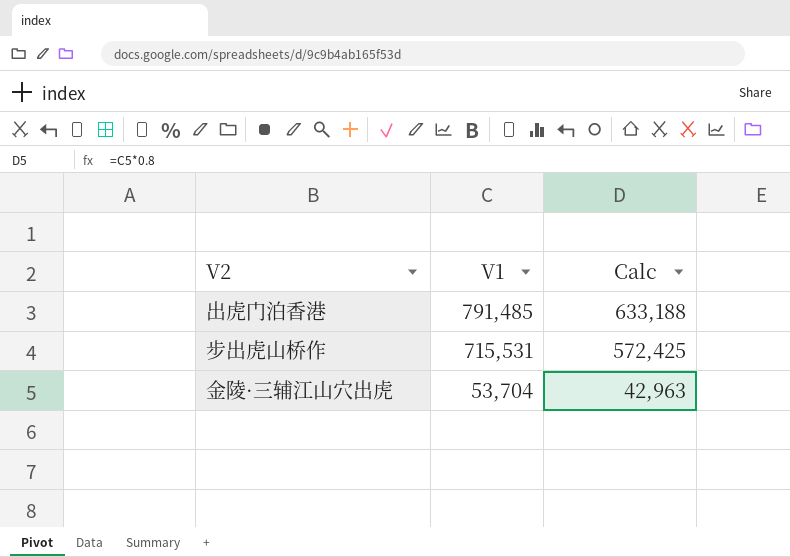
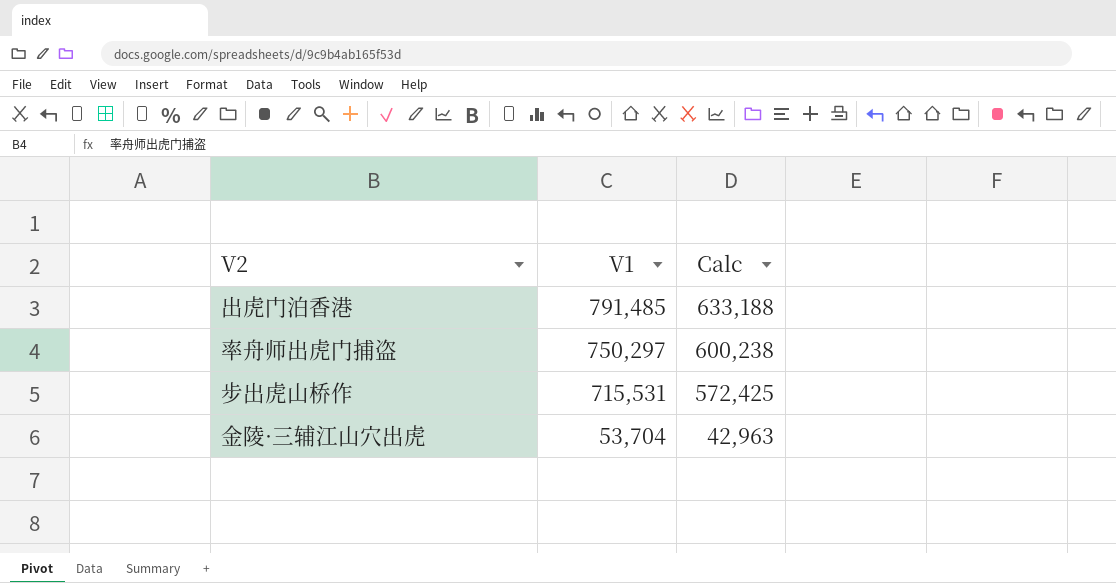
row 率舟师出虎门捕盗: none -> 750,297 | 600,238

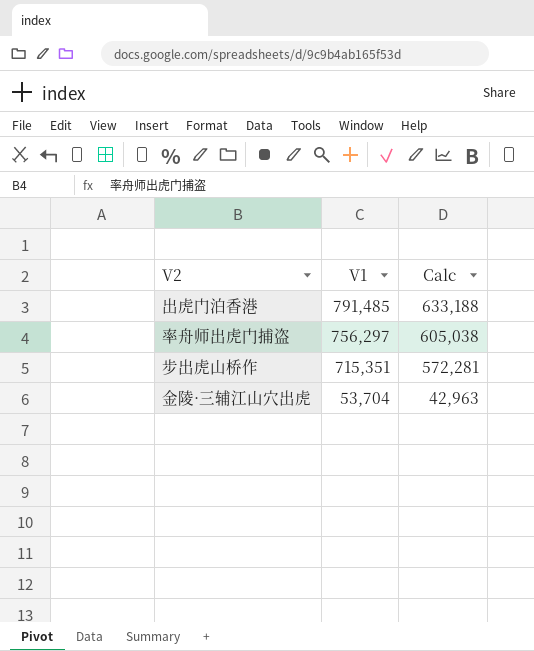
率舟师出虎门捕盗 | V1: 750,297 -> 756,297
率舟师出虎门捕盗 | Calc: 600,238 -> 605,038
步出虎山桥作 | V1: 715,531 -> 715,351
步出虎山桥作 | Calc: 572,425 -> 572,281

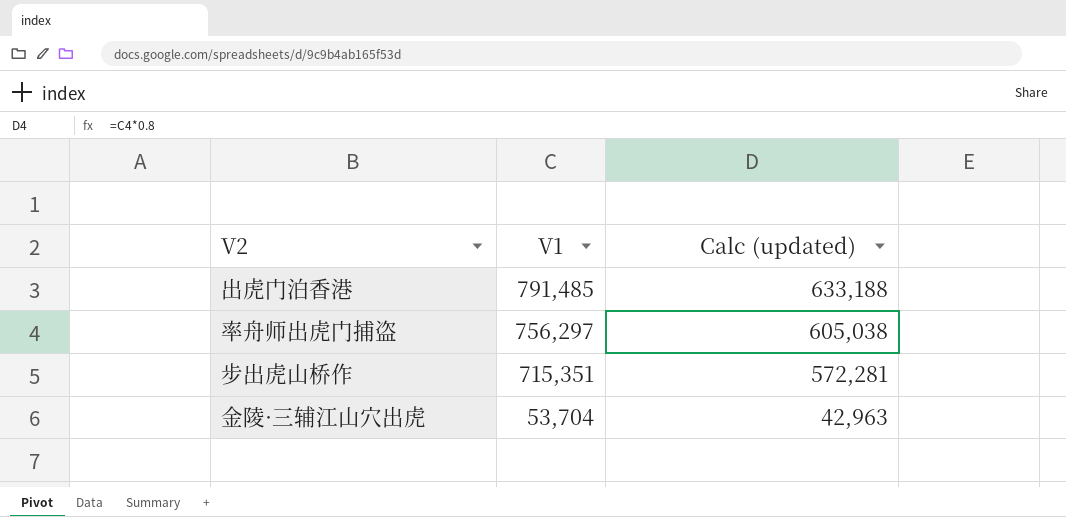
column name: Calc -> Calc (updated)

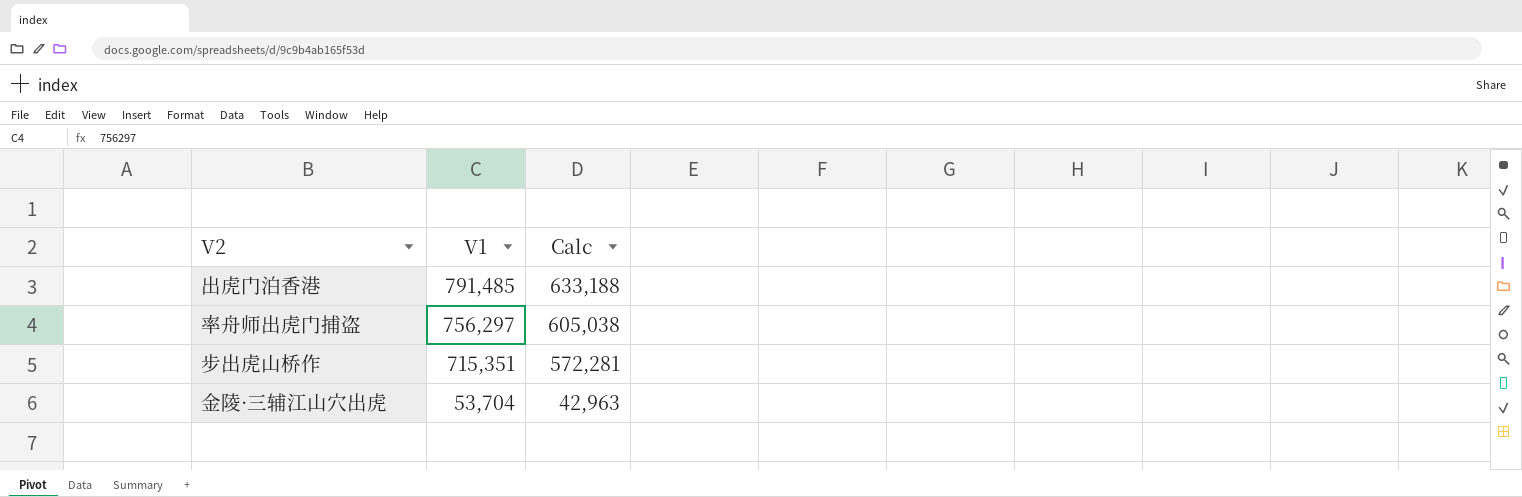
column name: Calc (updated) -> Calc

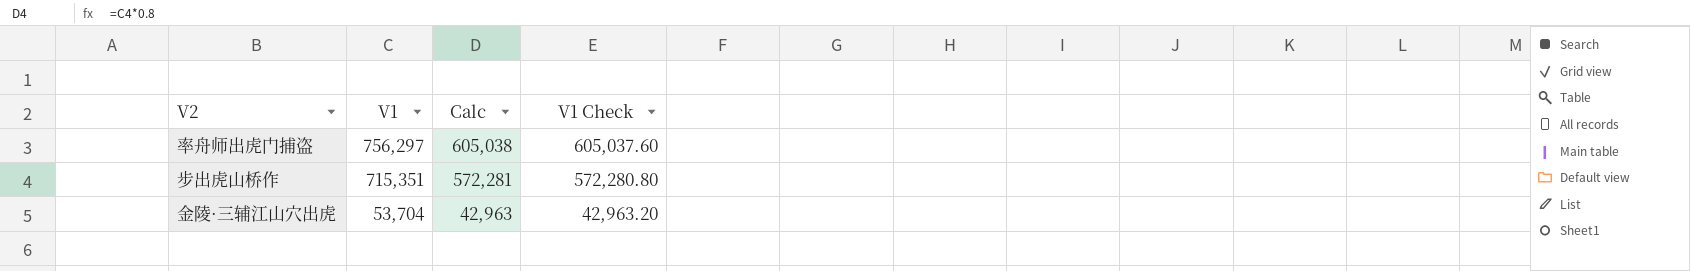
column V1 Check | formula: none -> [V1] * 0.8
row 出虎门泊香港: 791,485 | 633,188 -> none

